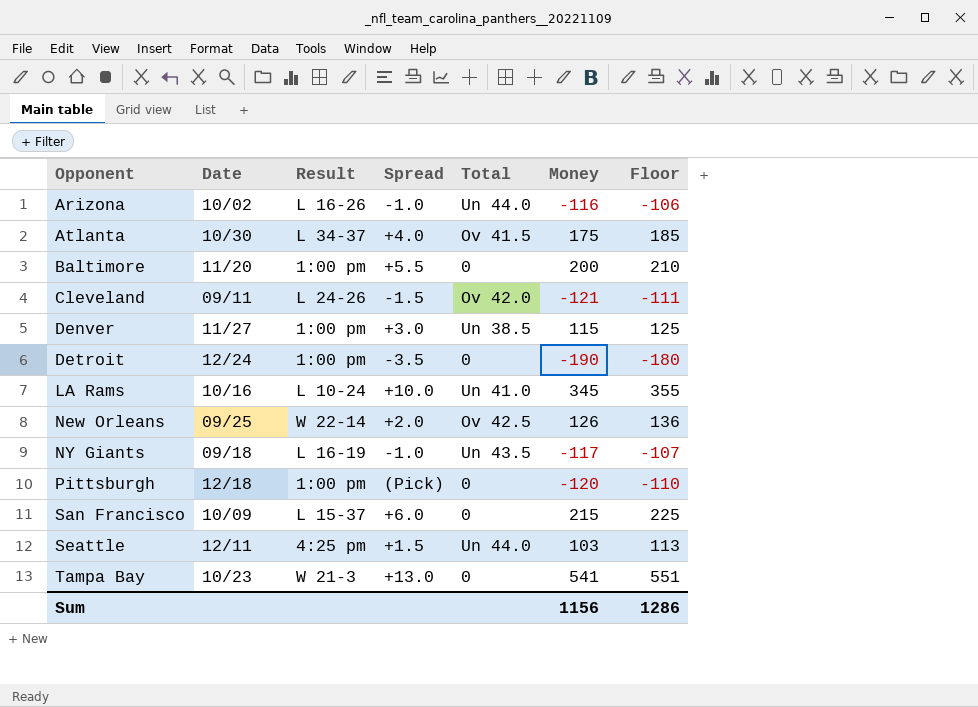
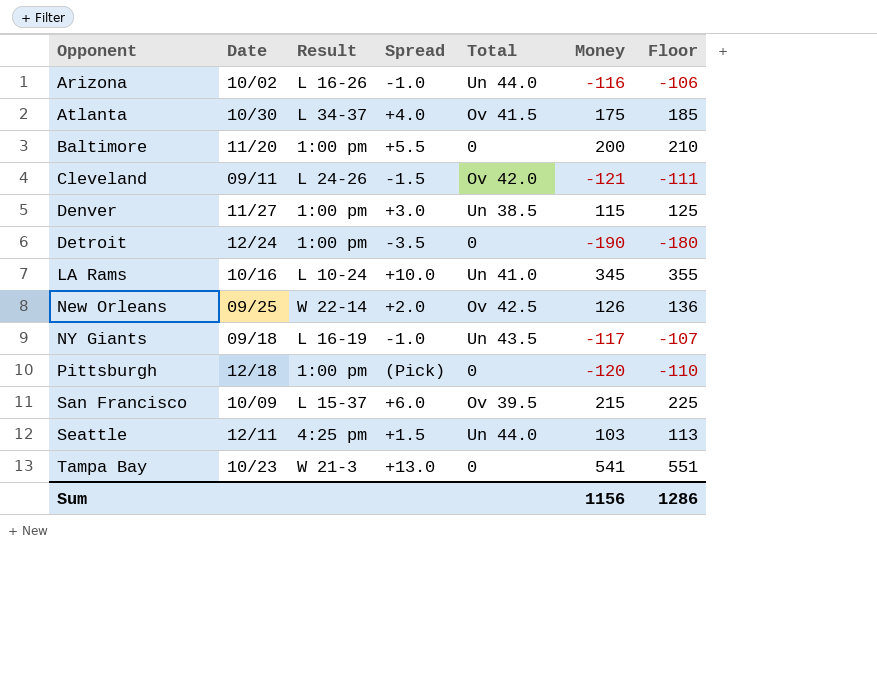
San Francisco | Total: 0 -> Ov 39.5

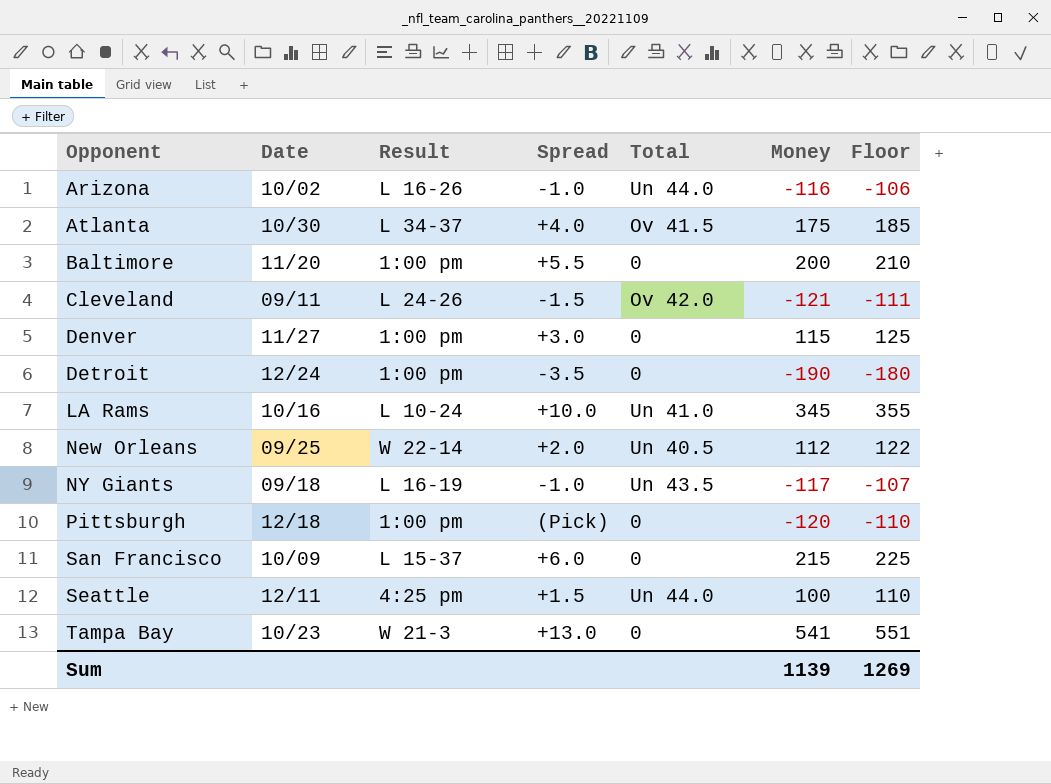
Denver | Total: Un 38.5 -> 0
New Orleans | Total: Ov 42.5 -> Un 40.5
New Orleans | Money: 126 -> 112
New Orleans | Floor: 136 -> 122
San Francisco | Total: Ov 39.5 -> 0
Seattle | Money: 103 -> 100
Seattle | Floor: 113 -> 110
Sum | Money: 1156 -> 1139
Sum | Floor: 1286 -> 1269

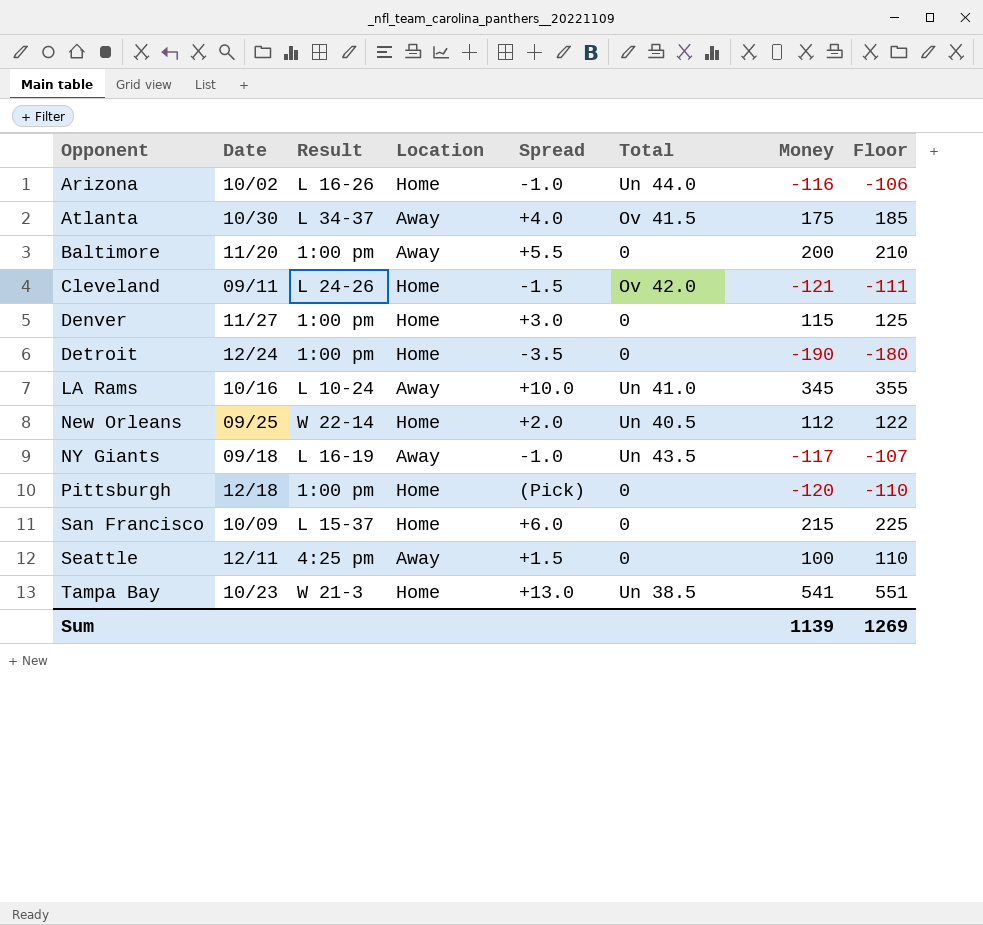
column Location | position: none -> 4
Seattle | Total: Un 44.0 -> 0
Tampa Bay | Total: 0 -> Un 38.5

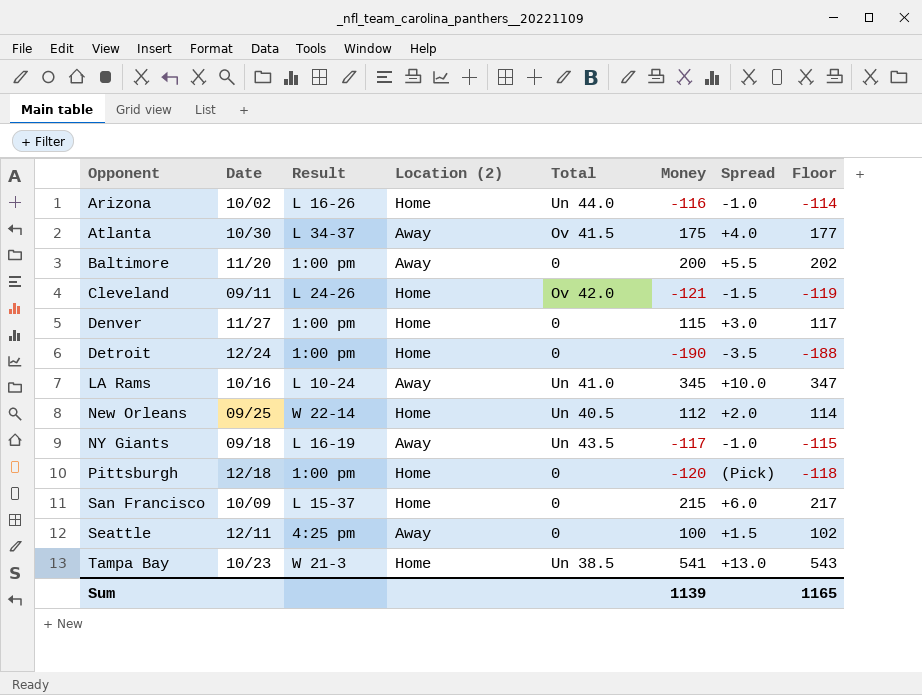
column name: Location -> Location (2)
column Spread | position: 5 -> 7
column Floor | formula: [Money] + 10 -> [Money] + 2
Sum | Floor: 1269 -> 1165

